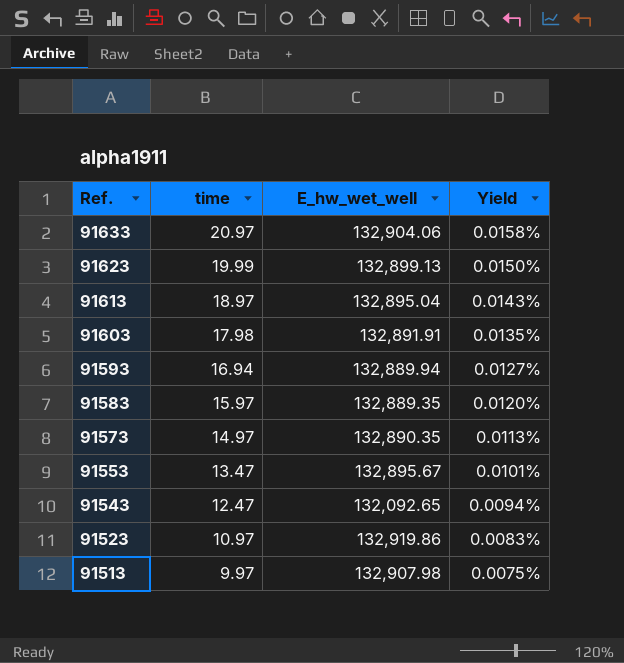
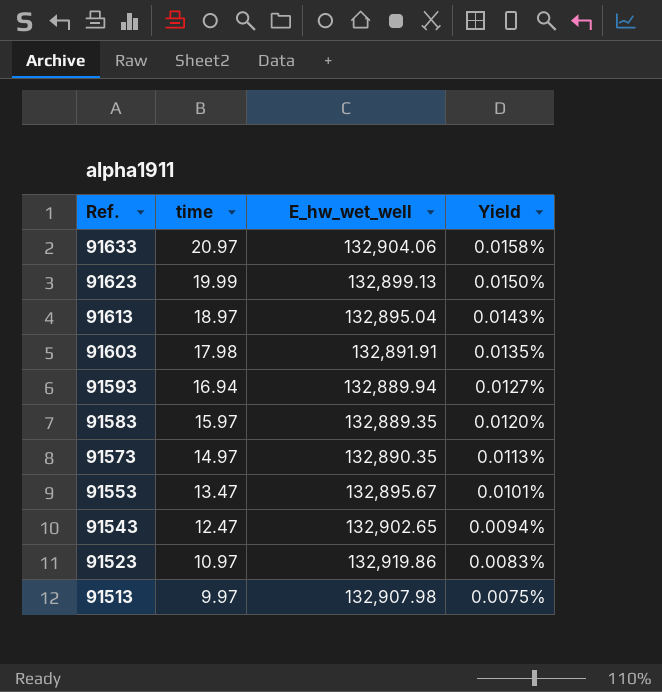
91543 | E_hw_wet_well: 132,092.65 -> 132,902.65

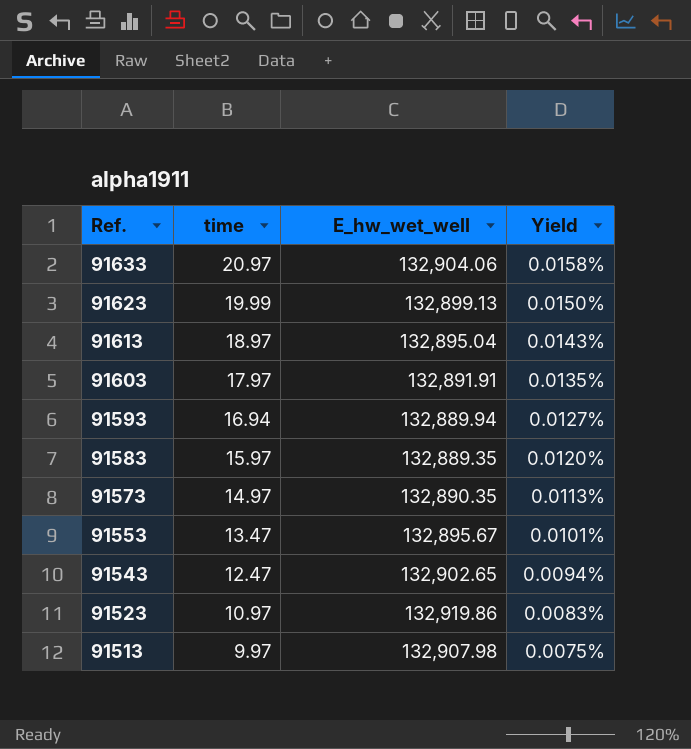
91603 | time: 17.98 -> 17.97

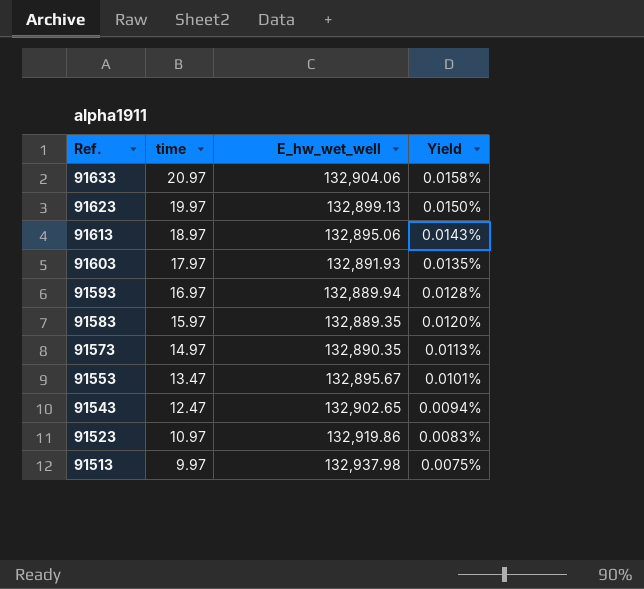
91623 | time: 19.99 -> 19.97
91613 | E_hw_wet_well: 132,895.04 -> 132,895.06
91603 | E_hw_wet_well: 132,891.91 -> 132,891.93
91593 | time: 16.94 -> 16.97
91593 | Yield: 0.0127% -> 0.0128%
91513 | E_hw_wet_well: 132,907.98 -> 132,937.98

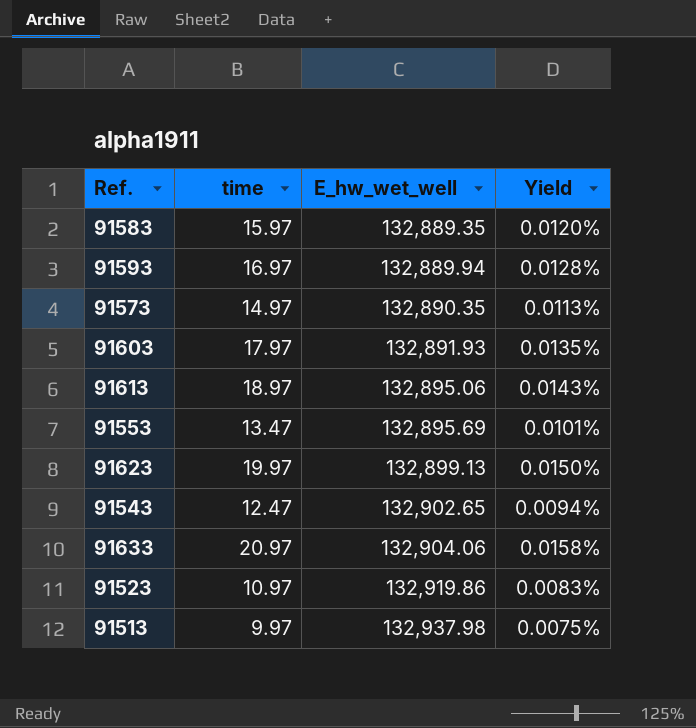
row order: Ref. descending -> E_hw_wet_well ascending
91553 | E_hw_wet_well: 132,895.67 -> 132,895.69

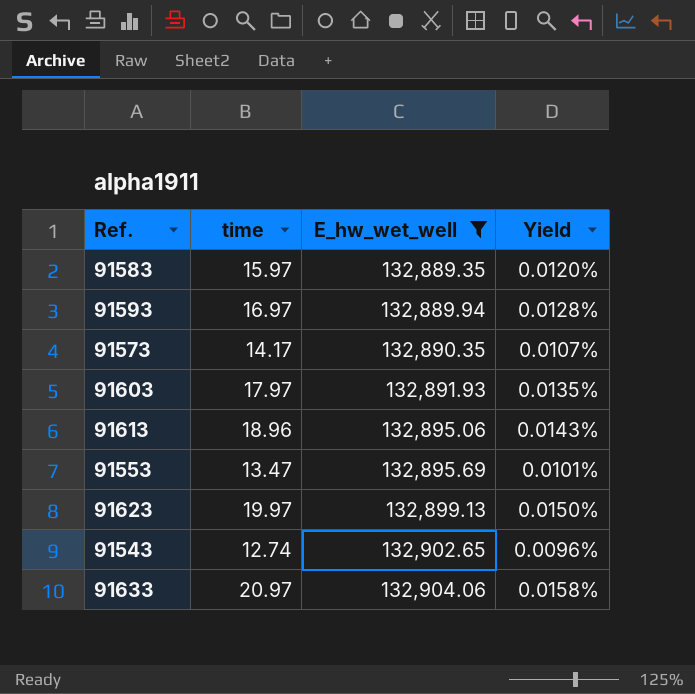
filter: none -> E_hw_wet_well <= 132,904.06
91573 | time: 14.97 -> 14.17
91573 | Yield: 0.0113% -> 0.0107%
91613 | time: 18.97 -> 18.96
91543 | time: 12.47 -> 12.74
91543 | Yield: 0.0094% -> 0.0096%

